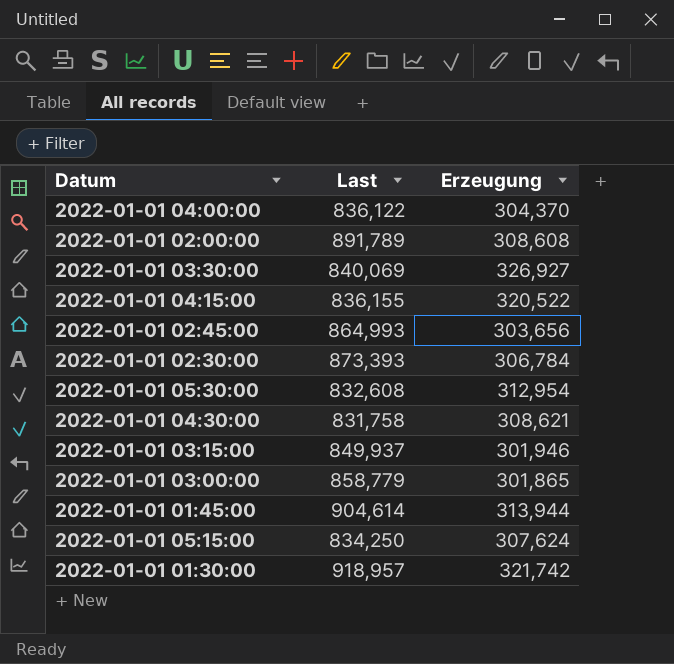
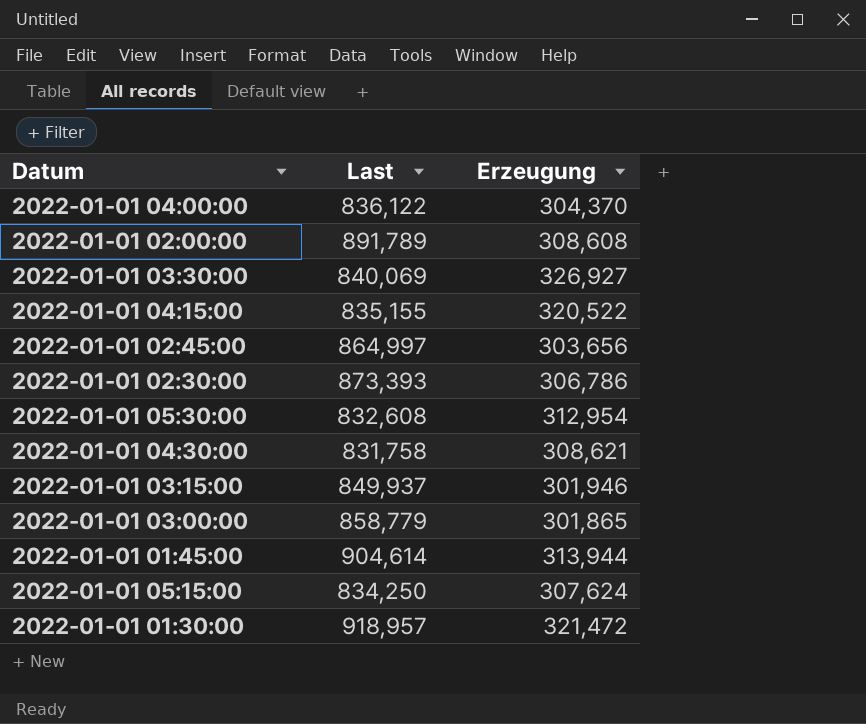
2022-01-01 04:15:00 | Last: 836,155 -> 835,155
2022-01-01 02:45:00 | Last: 864,993 -> 864,997
2022-01-01 02:30:00 | Erzeugung: 306,784 -> 306,786
2022-01-01 01:30:00 | Erzeugung: 321,742 -> 321,472

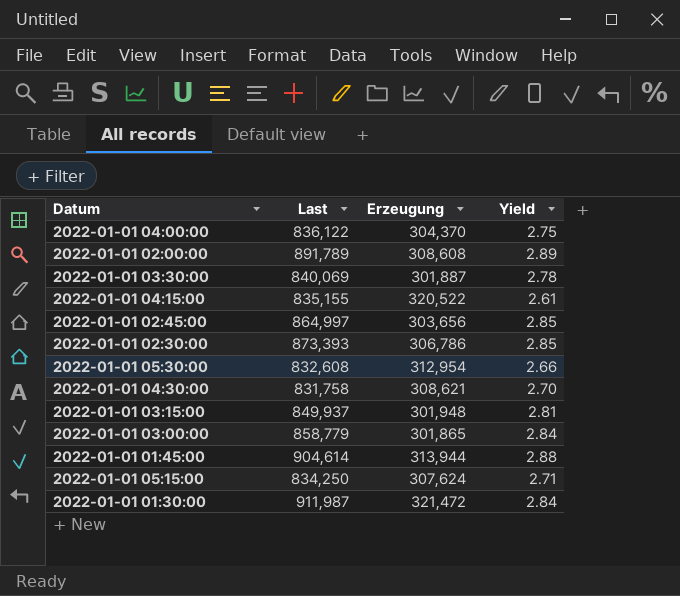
column Yield | formula: none -> [Last] / [Erzeugung]
2022-01-01 03:30:00 | Erzeugung: 326,927 -> 301,887
2022-01-01 03:15:00 | Erzeugung: 301,946 -> 301,948
2022-01-01 01:30:00 | Last: 918,957 -> 911,987

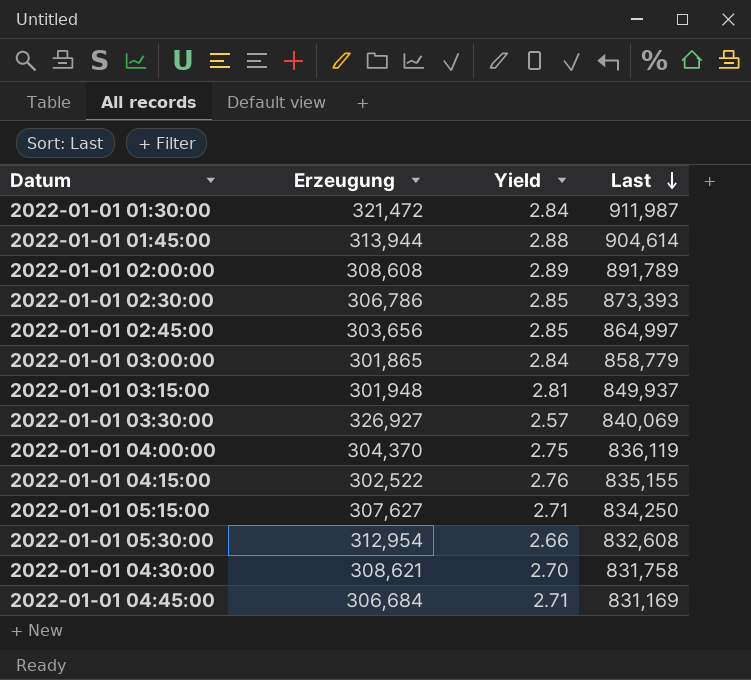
row order: none -> Last descending
column Last | position: 2 -> 4
2022-01-01 03:30:00 | Erzeugung: 301,887 -> 326,927
2022-01-01 03:30:00 | Yield: 2.78 -> 2.57
2022-01-01 04:00:00 | Last: 836,122 -> 836,119
2022-01-01 04:15:00 | Erzeugung: 320,522 -> 302,522
2022-01-01 04:15:00 | Yield: 2.61 -> 2.76
2022-01-01 05:15:00 | Erzeugung: 307,624 -> 307,627
row 2022-01-01 04:45:00: none -> 306,684 | 2.71 | 831,169

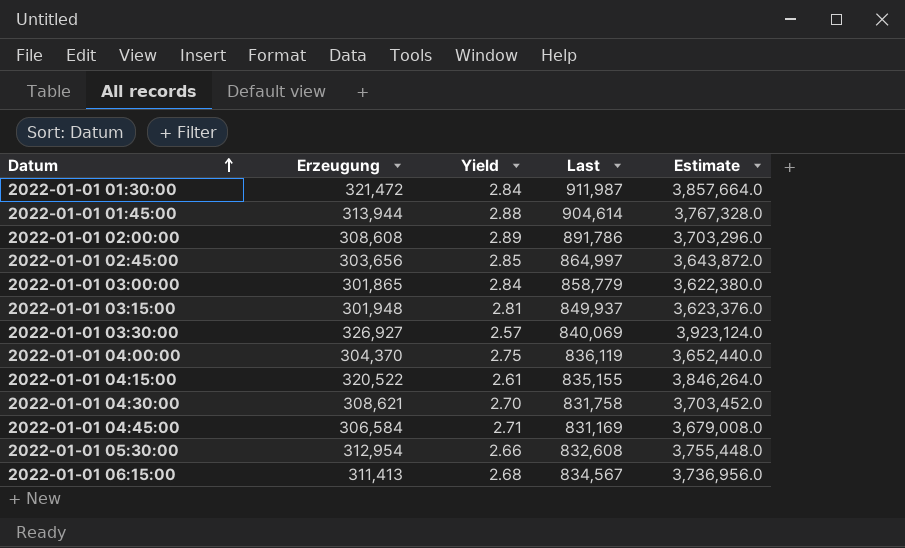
row order: Last descending -> Datum ascending
column Estimate | formula: none -> [Erzeugung] * 12
row 2022-01-01 02:30:00: 306,786 | 2.85 | 873,393 -> none
row 2022-01-01 05:15:00: 307,627 | 2.71 | 834,250 -> none
2022-01-01 02:00:00 | Last: 891,789 -> 891,786
2022-01-01 04:15:00 | Erzeugung: 302,522 -> 320,522
2022-01-01 04:15:00 | Yield: 2.76 -> 2.61
2022-01-01 04:45:00 | Erzeugung: 306,684 -> 306,584
row 2022-01-01 06:15:00: none -> 311,413 | 2.68 | 834,567 | 3,736,956.0

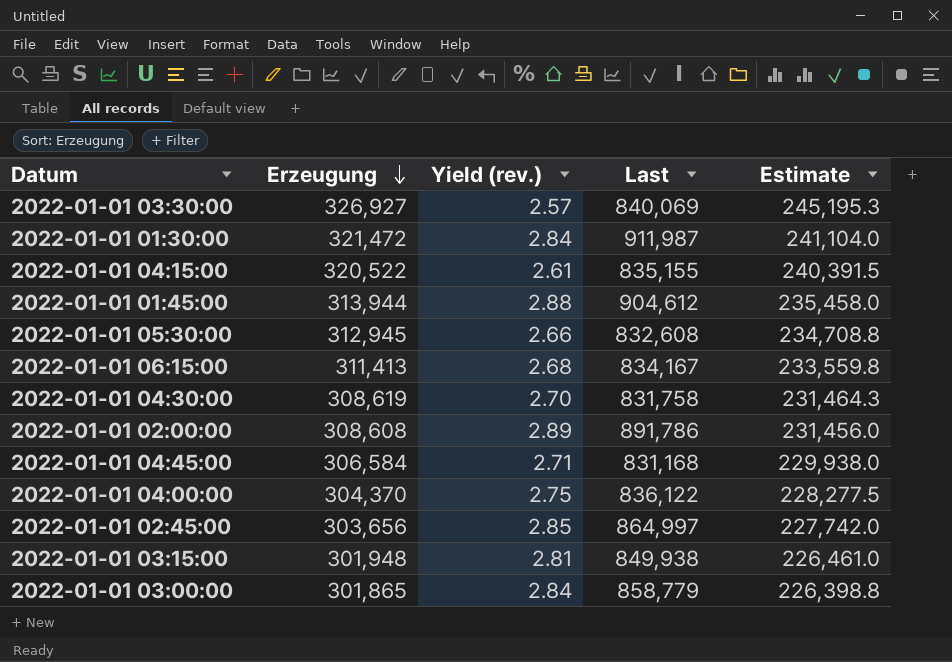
row order: Datum ascending -> Erzeugung descending
column name: Yield -> Yield (rev.)
column Estimate | formula: [Erzeugung] * 12 -> [Erzeugung] * 0.75
2022-01-01 01:45:00 | Last: 904,614 -> 904,612
2022-01-01 05:30:00 | Erzeugung: 312,954 -> 312,945
2022-01-01 06:15:00 | Last: 834,567 -> 834,167
2022-01-01 04:30:00 | Erzeugung: 308,621 -> 308,619
2022-01-01 04:45:00 | Last: 831,169 -> 831,168
2022-01-01 04:00:00 | Last: 836,119 -> 836,122
2022-01-01 03:15:00 | Last: 849,937 -> 849,938

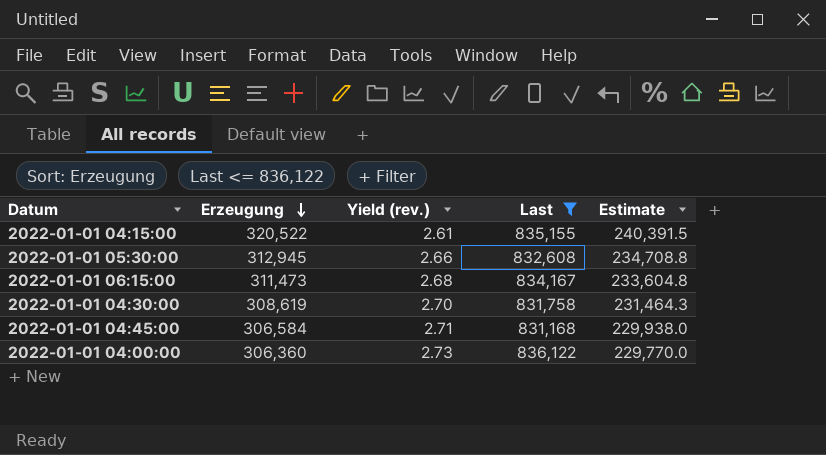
filter: none -> Last <= 836,122
2022-01-01 06:15:00 | Erzeugung: 311,413 -> 311,473
2022-01-01 06:15:00 | Estimate: 233,559.8 -> 233,604.8
2022-01-01 04:00:00 | Erzeugung: 304,370 -> 306,360
2022-01-01 04:00:00 | Yield (rev.): 2.75 -> 2.73
2022-01-01 04:00:00 | Estimate: 228,277.5 -> 229,770.0

